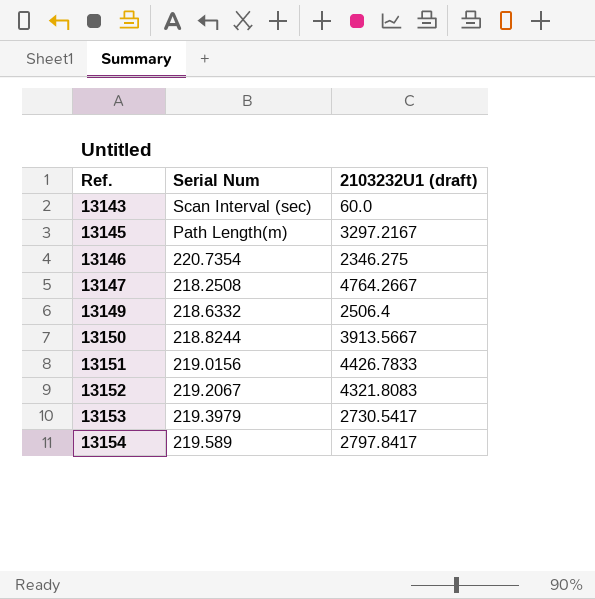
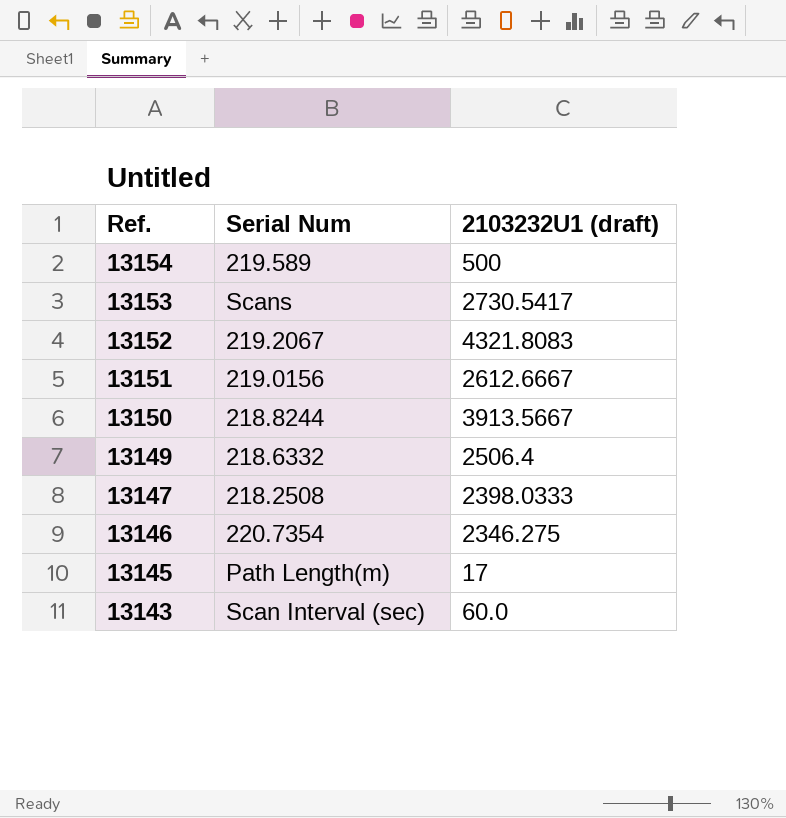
row order: Ref. ascending -> Ref. descending
13154 | 2103232U1 (draft): 2797.8417 -> 500
13153 | Serial Num: 219.3979 -> Scans
13151 | 2103232U1 (draft): 4426.7833 -> 2612.6667
13147 | 2103232U1 (draft): 4764.2667 -> 2398.0333
13145 | 2103232U1 (draft): 3297.2167 -> 17

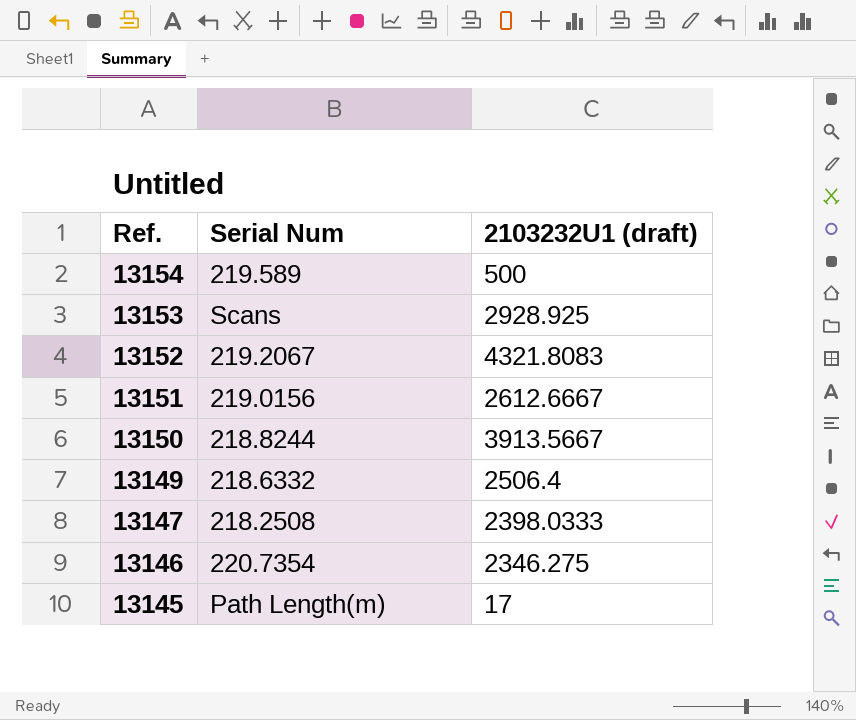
row 13143: Scan Interval (sec) | 60.0 -> none
13153 | 2103232U1 (draft): 2730.5417 -> 2928.925

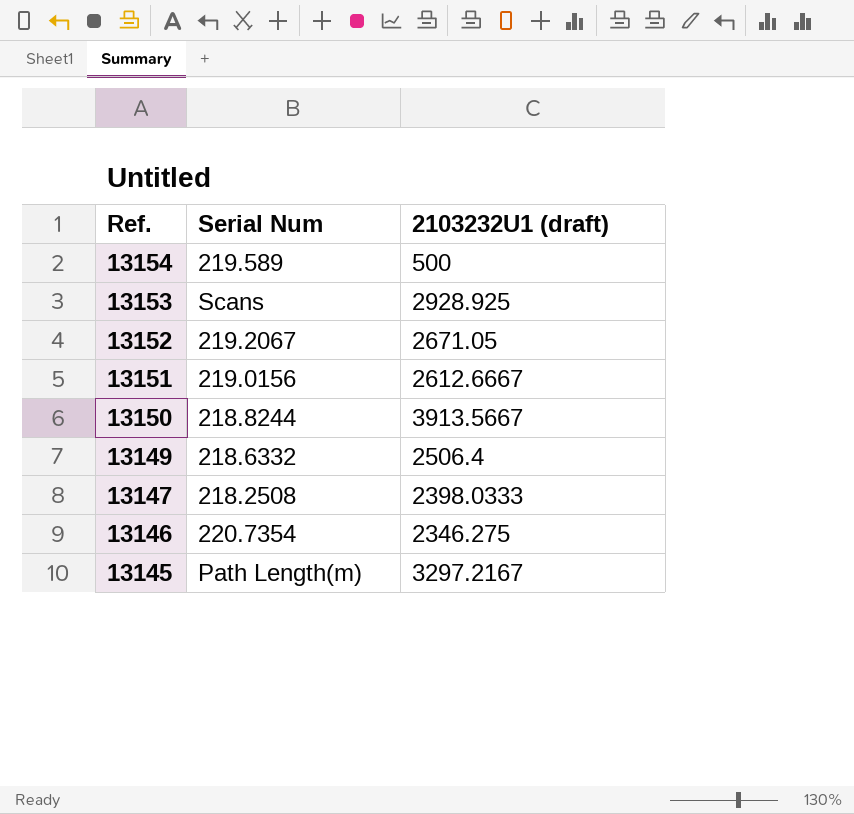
13152 | 2103232U1 (draft): 4321.8083 -> 2671.05
13145 | 2103232U1 (draft): 17 -> 3297.2167

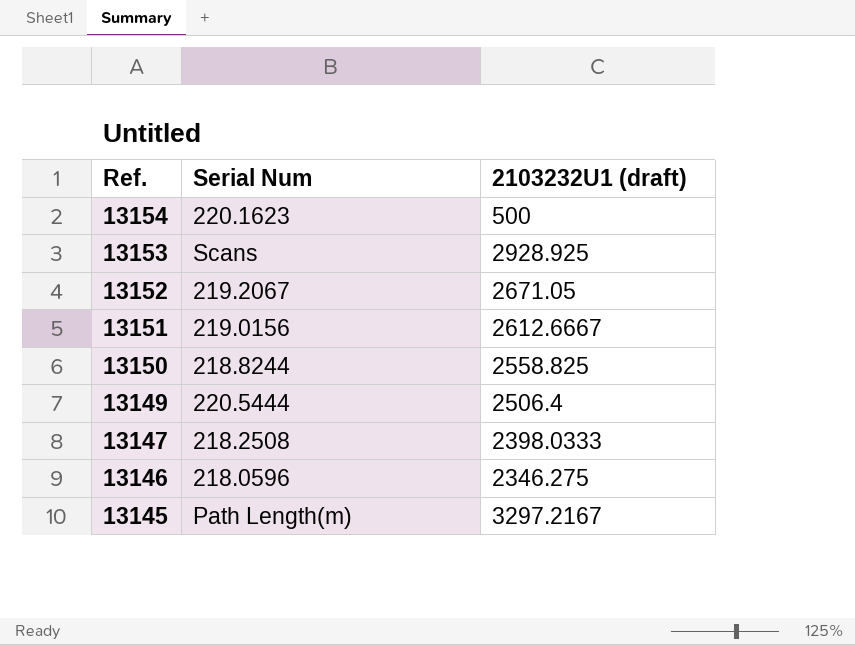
13154 | Serial Num: 219.589 -> 220.1623
13150 | 2103232U1 (draft): 3913.5667 -> 2558.825
13149 | Serial Num: 218.6332 -> 220.5444
13146 | Serial Num: 220.7354 -> 218.0596

